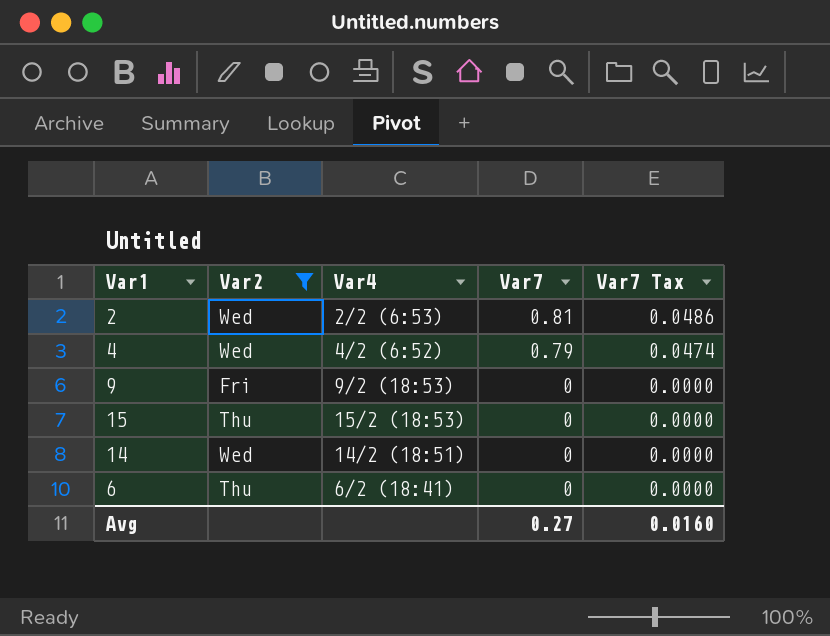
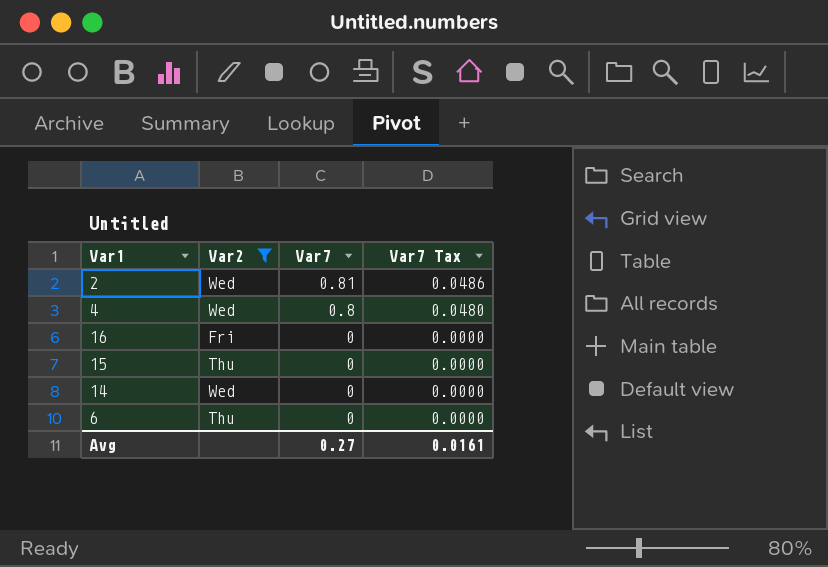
column Var4 | position: 3 -> none
row 9: Fri | 9/2 (18:53) | 0 | 0.0000 -> none
4 | Var7: 0.79 -> 0.8
4 | Var7 Tax: 0.0474 -> 0.0480
row 16: none -> Fri | 0 | 0.0000
Avg | Var7 Tax: 0.0160 -> 0.0161

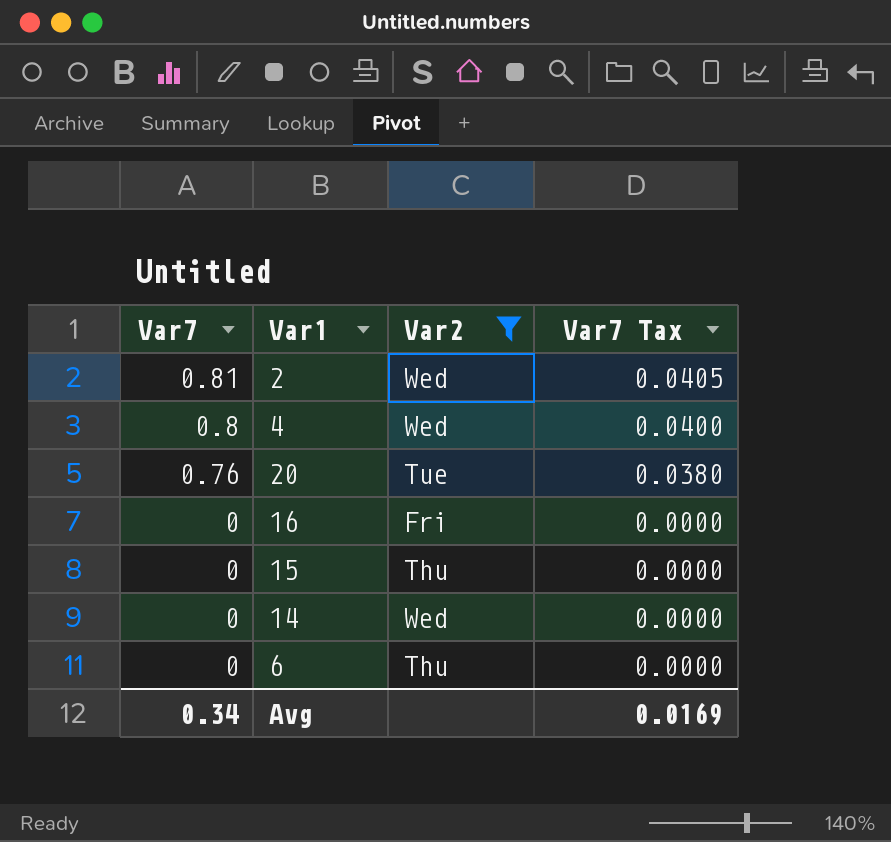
column Var7 | position: 3 -> 1
column Var7 Tax | formula: [Var7] * 0.06 -> [Var7] * 0.05
row 20: none -> 0.76 | Tue | 0.0380
Avg | Var7: 0.27 -> 0.34
Avg | Var7 Tax: 0.0161 -> 0.0169

